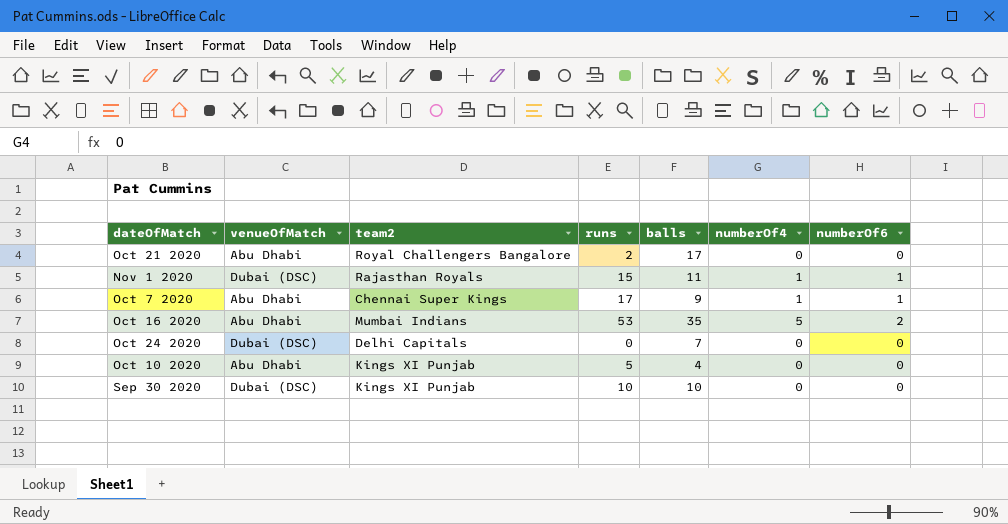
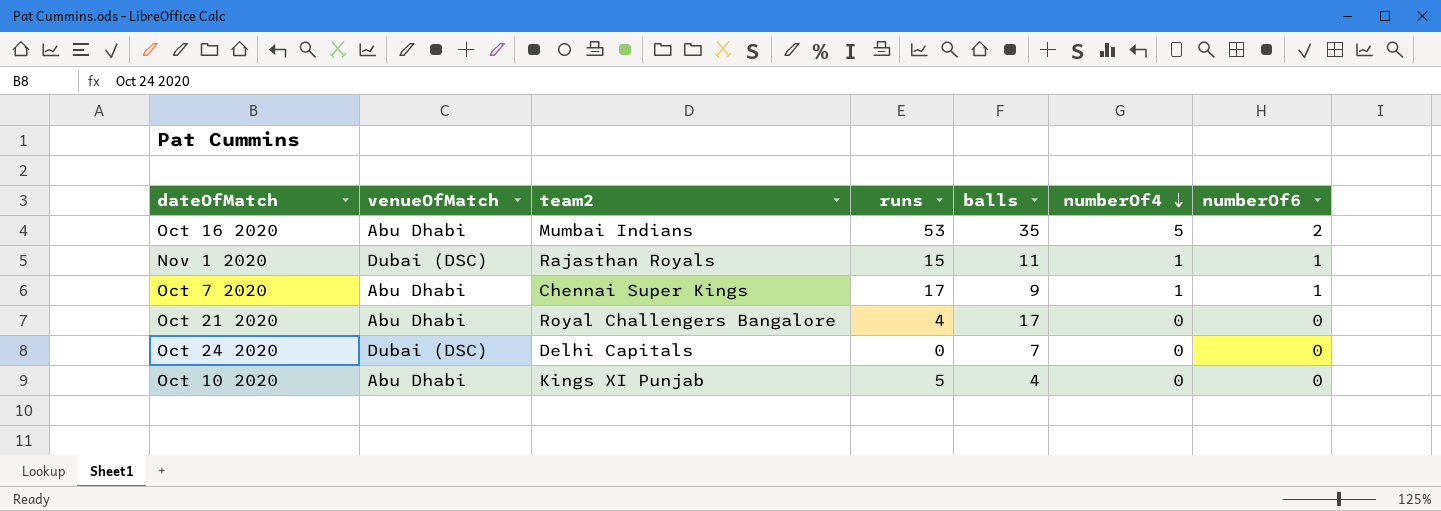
row order: none -> numberOf4 descending
row Sep 30 2020: Dubai (DSC) | Kings XI Punjab | 10 | 10 | 0 | 0 -> none
Oct 21 2020 | runs: 2 -> 4

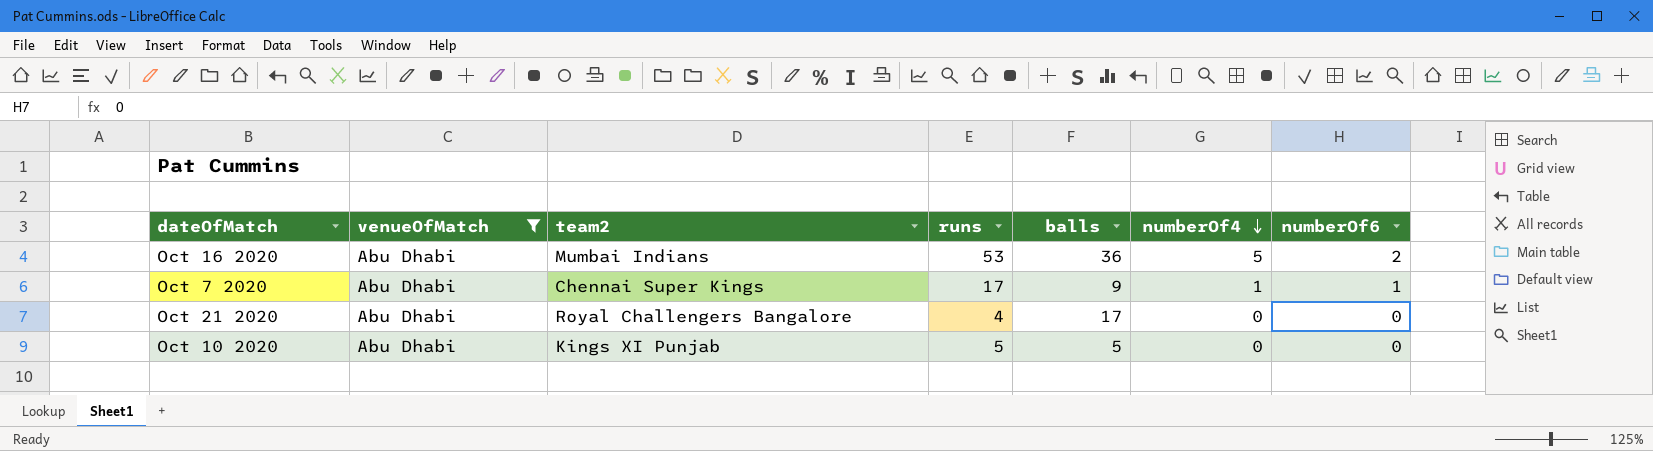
filter: none -> venueOfMatch = Abu Dhabi
Oct 16 2020 | balls: 35 -> 36
Oct 10 2020 | balls: 4 -> 5

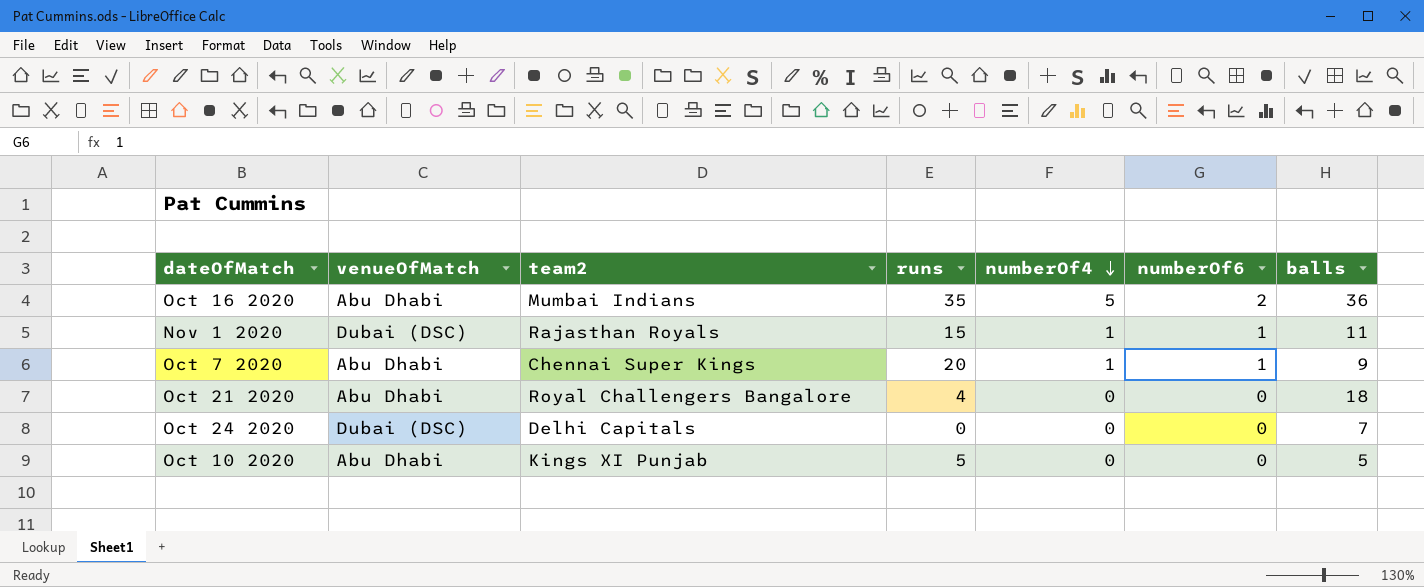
filter: venueOfMatch = Abu Dhabi -> none
column balls | position: 5 -> 7
Oct 16 2020 | runs: 53 -> 35
Oct 7 2020 | runs: 17 -> 20
Oct 21 2020 | balls: 17 -> 18

